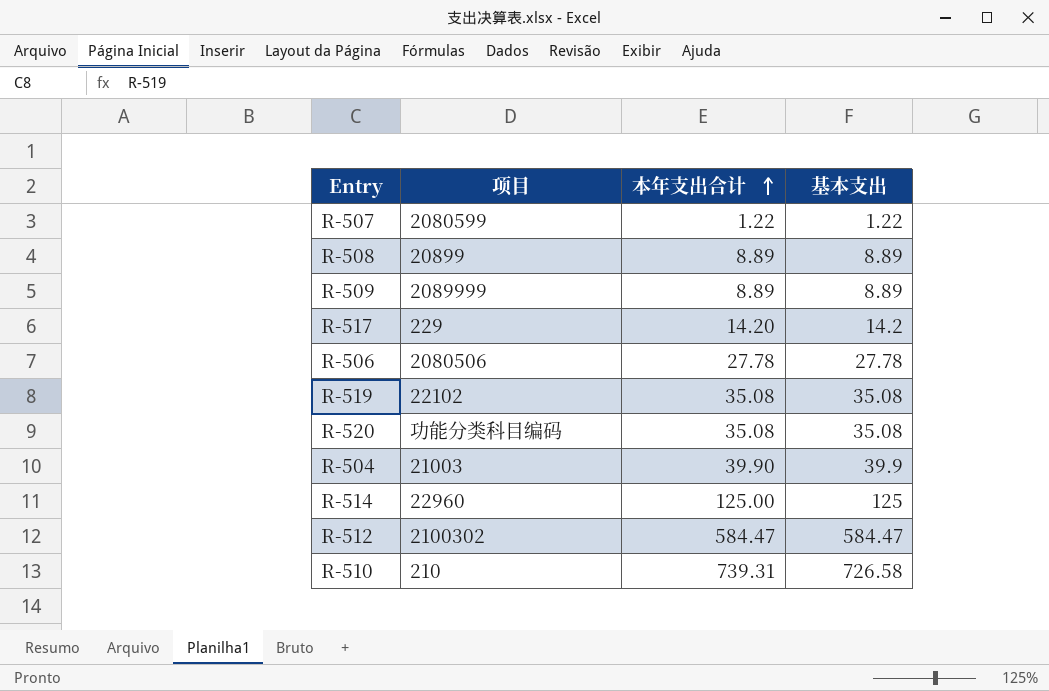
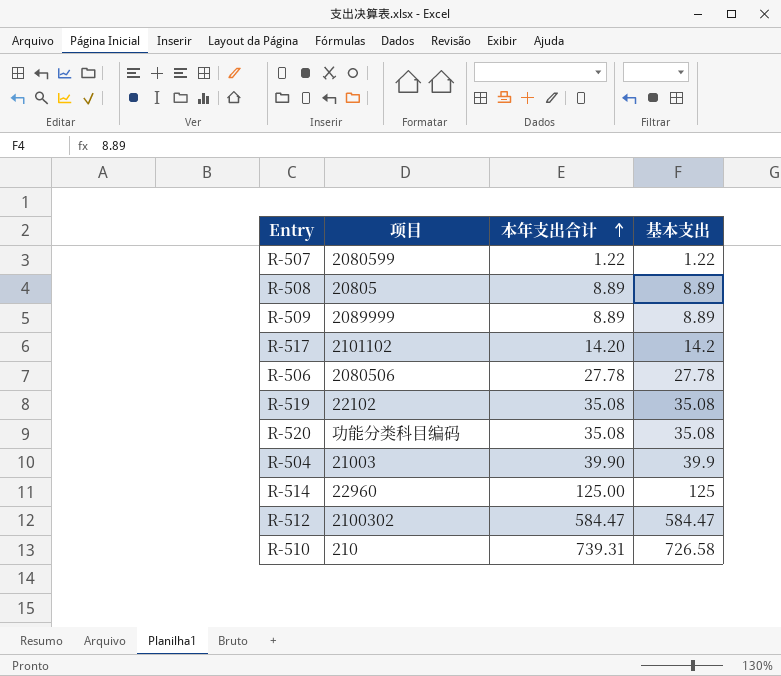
R-508 | 项目: 20899 -> 20805
R-517 | 项目: 229 -> 2101102

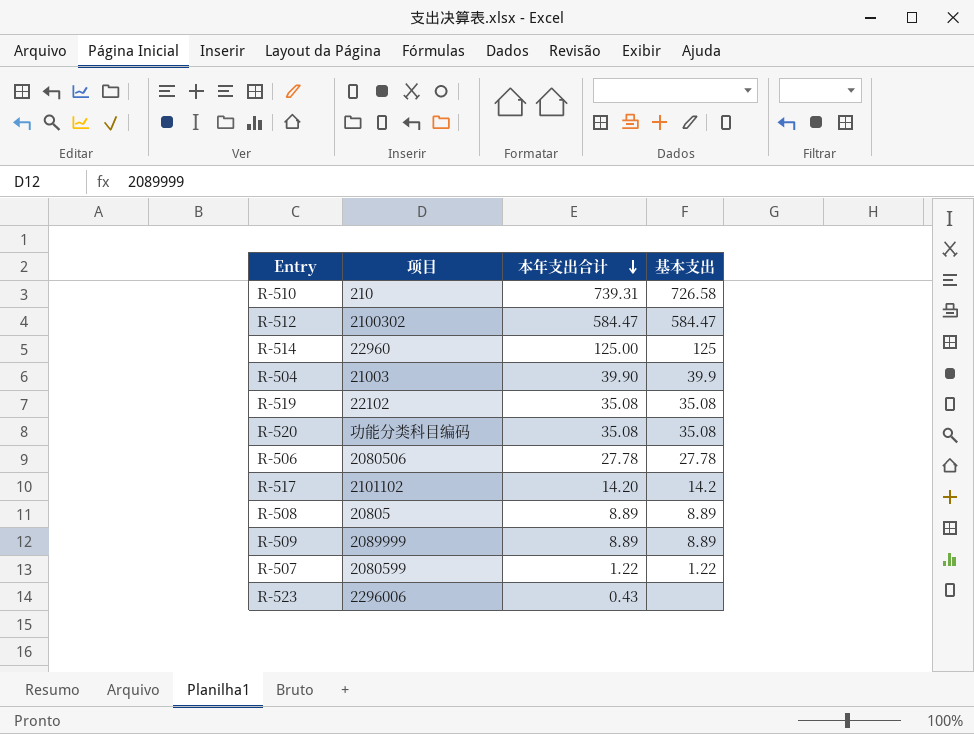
row order: 本年支出合计 ascending -> 本年支出合计 descending
row R-523: none -> 2296006 | 0.43 | none

